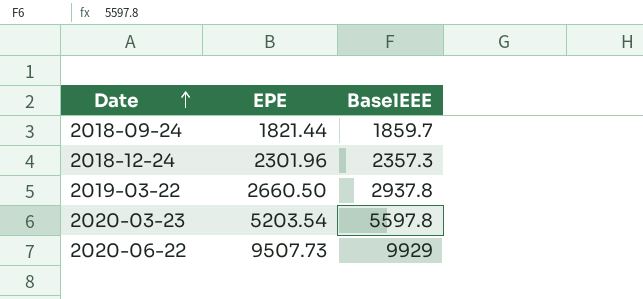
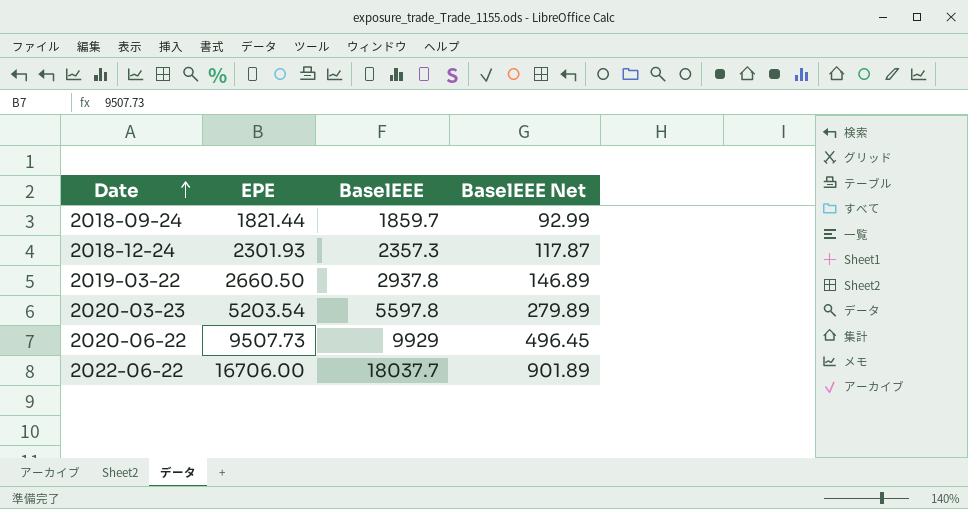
column BaselEEE Net | formula: none -> [BaselEEE] * 0.05
2018-12-24 | EPE: 2301.96 -> 2301.93
row 2022-06-22: none -> 16706.00 | 18037.7 | 901.89

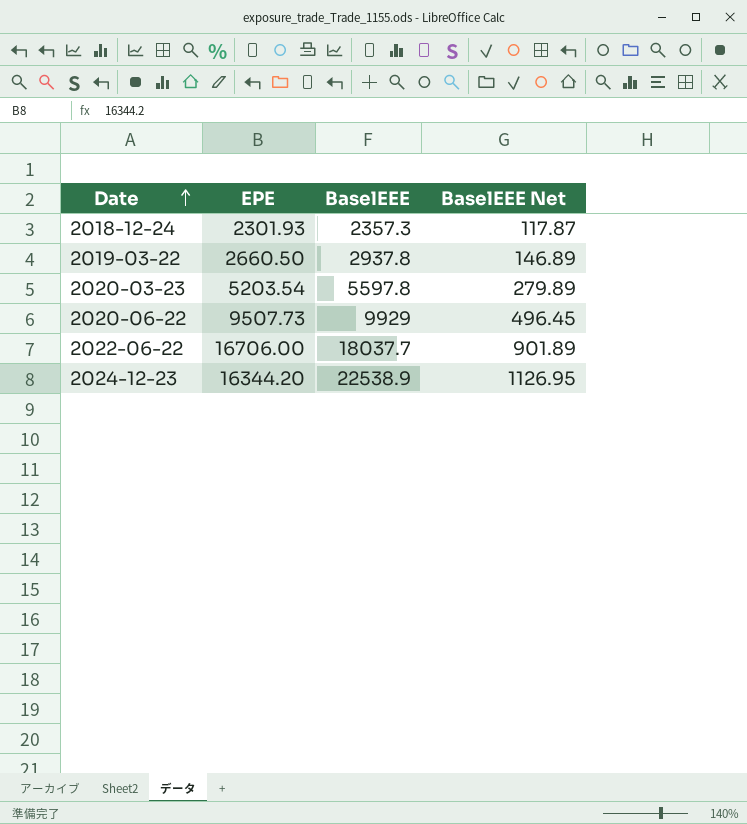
row 2018-09-24: 1821.44 | 1859.7 | 92.99 -> none
row 2024-12-23: none -> 16344.20 | 22538.9 | 1126.95

